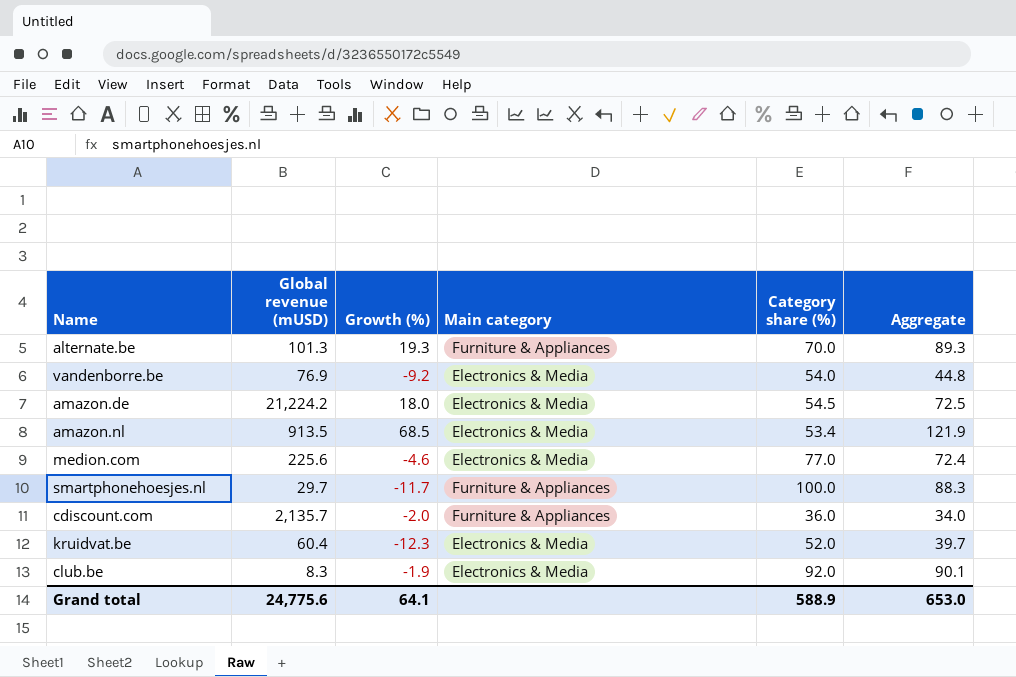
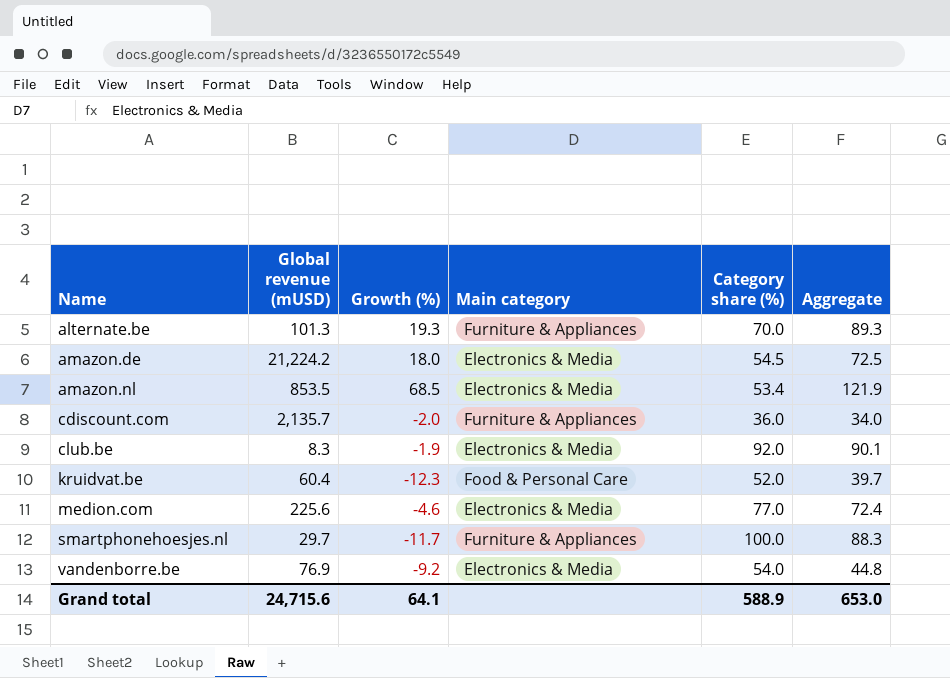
row order: none -> Name ascending
amazon.nl | Global revenue (mUSD): 913.5 -> 853.5
kruidvat.be | Main category: Electronics & Media -> Food & Personal Care
Grand total | Global revenue (mUSD): 24,775.6 -> 24,715.6

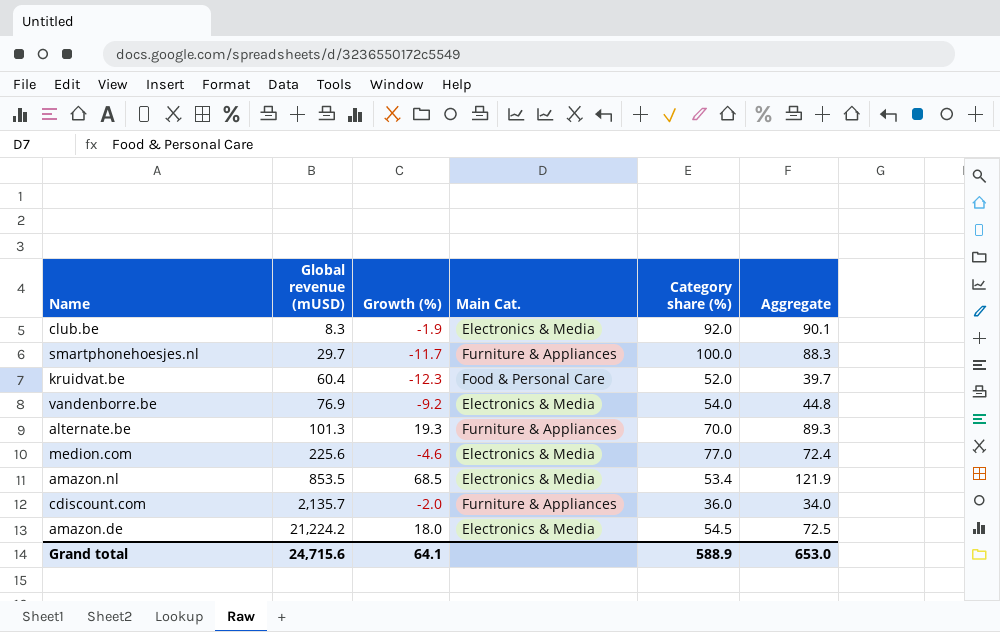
row order: Name ascending -> Global revenue (mUSD) ascending
column name: Main category -> Main Cat.

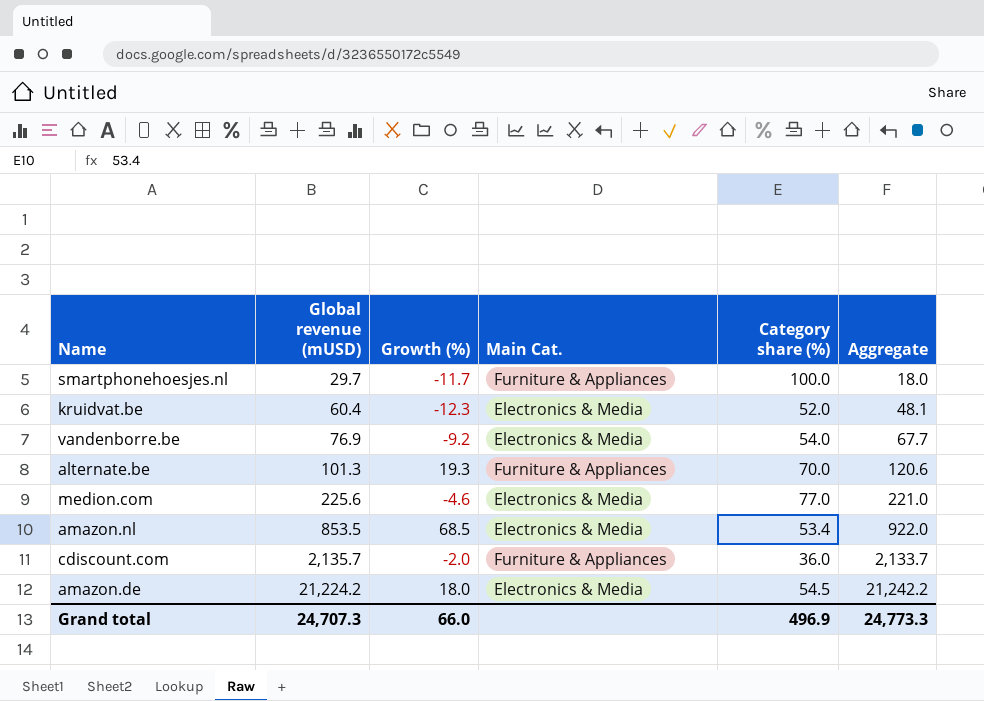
column Aggregate | formula: [Growth (%)] + [Category share (%)] -> [Global revenue (mUSD)] + [Growth (%)]
row club.be: 8.3 | -1.9 | Electronics & Media | 92.0 | 90.1 -> none
kruidvat.be | Main Cat.: Food & Personal Care -> Electronics & Media
Grand total | Global revenue (mUSD): 24,715.6 -> 24,707.3
Grand total | Growth (%): 64.1 -> 66.0
Grand total | Category share (%): 588.9 -> 496.9
Grand total | Aggregate: 653.0 -> 24,773.3

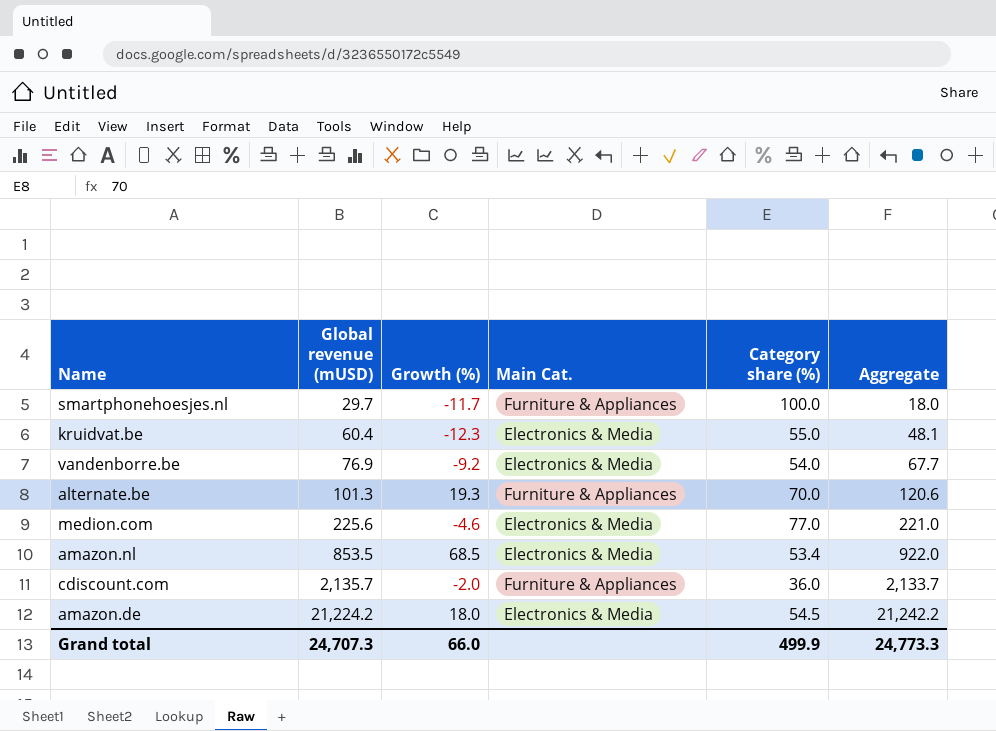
kruidvat.be | Category share (%): 52.0 -> 55.0
Grand total | Category share (%): 496.9 -> 499.9

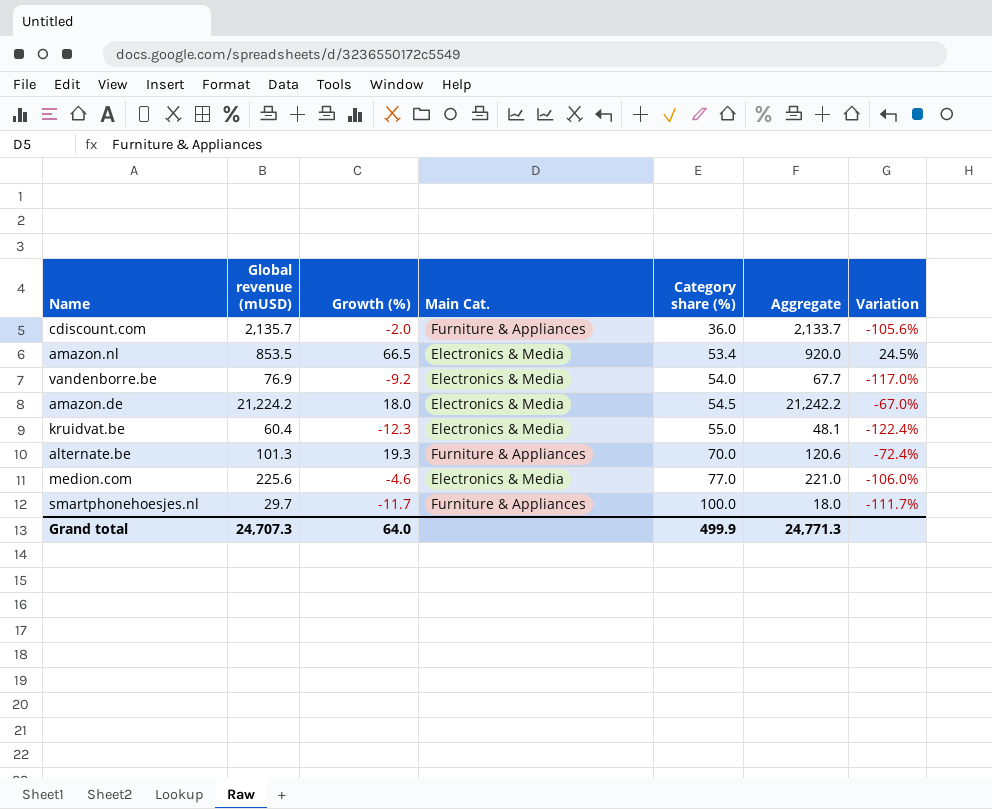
row order: Global revenue (mUSD) ascending -> Category share (%) ascending
column Variation | formula: none -> ([Growth (%)] - [Category share (%)]) / [Category share (%)]
amazon.nl | Growth (%): 68.5 -> 66.5
amazon.nl | Aggregate: 922.0 -> 920.0
Grand total | Growth (%): 66.0 -> 64.0
Grand total | Aggregate: 24,773.3 -> 24,771.3

